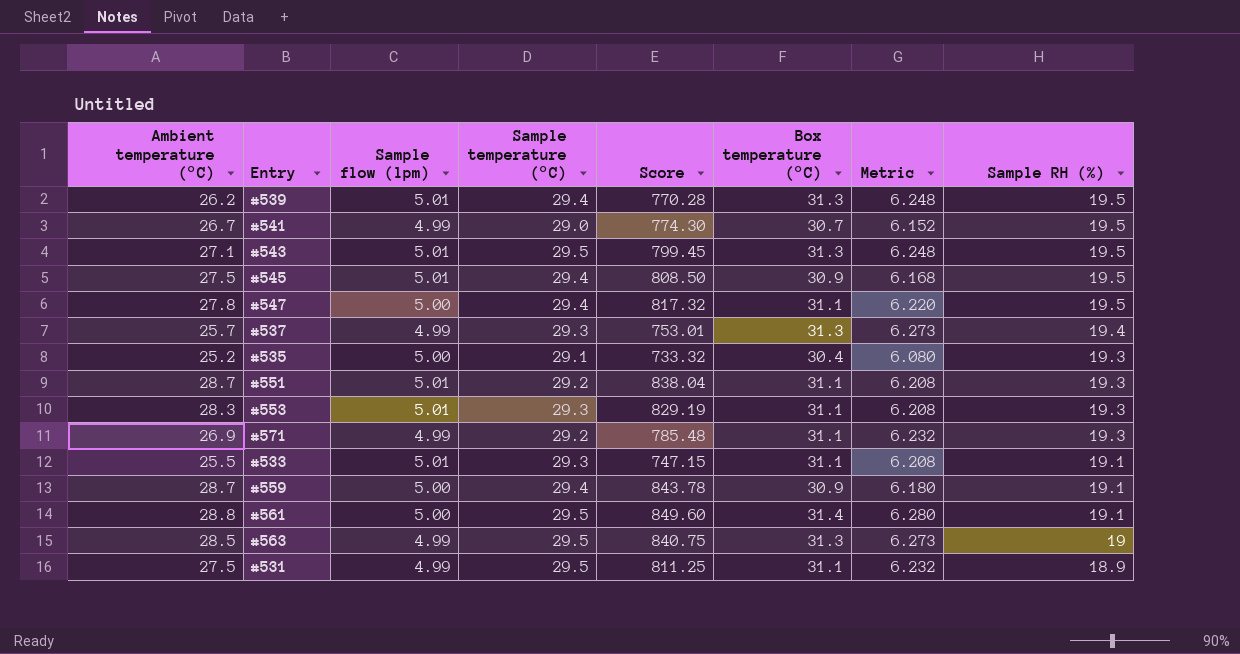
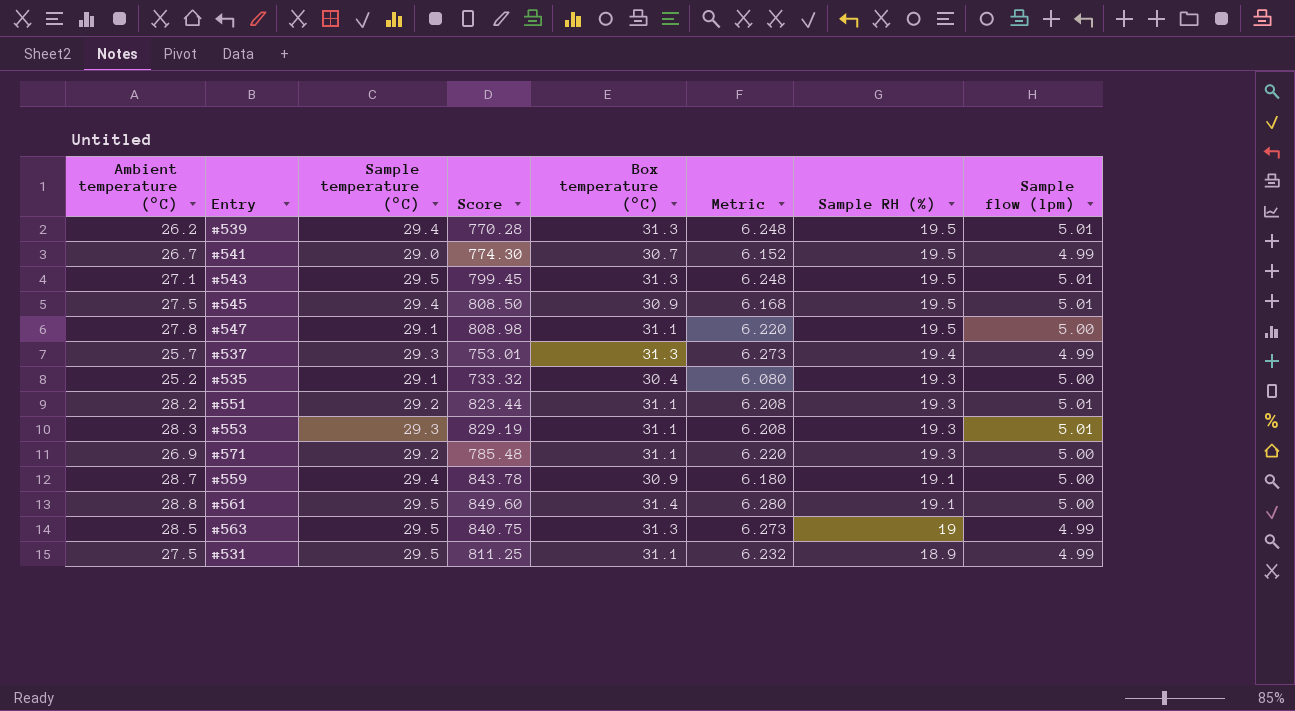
column Sample flow (lpm) | position: 3 -> 8
row #533: 25.5 | 5.01 | 29.3 | 747.15 | 31.1 | 6.208 | 19.1 -> none
#547 | Sample temperature (°C): 29.4 -> 29.1
#547 | Score: 817.32 -> 808.98
#551 | Ambient temperature (°C): 28.7 -> 28.2
#551 | Score: 838.04 -> 823.44
#571 | Metric: 6.232 -> 6.220
#571 | Sample flow (lpm): 4.99 -> 5.00

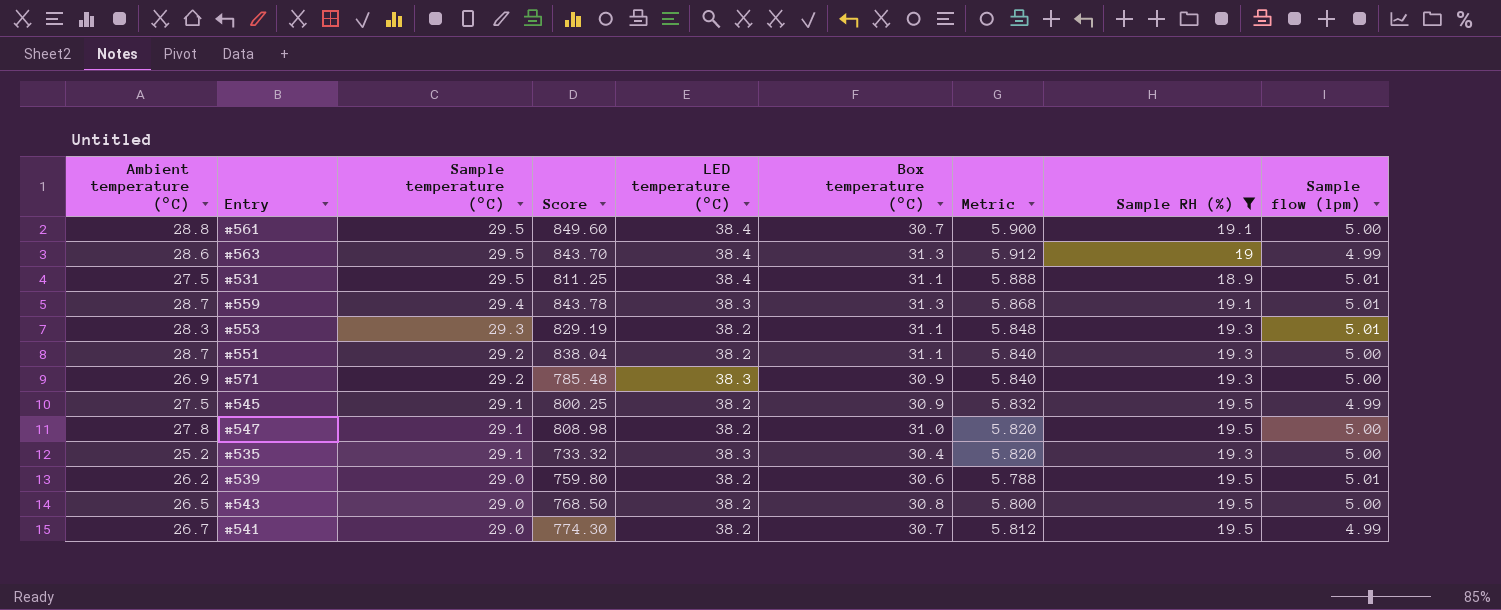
filter: none -> Sample RH (%) != 19.4
row order: Sample RH (%) descending -> Sample temperature (°C) descending
column LED temperature (°C) | position: none -> 5
column Metric | formula: [Box temperature (°C)] / [Sample flow (lpm)] -> [Sample temperature (°C)] / [Sample flow (lpm)]
#561 | Box temperature (°C): 31.4 -> 30.7
#563 | Ambient temperature (°C): 28.5 -> 28.6
#563 | Score: 840.75 -> 843.70
#531 | Sample flow (lpm): 4.99 -> 5.01
#559 | Box temperature (°C): 30.9 -> 31.3
#559 | Sample flow (lpm): 5.00 -> 5.01
#551 | Ambient temperature (°C): 28.2 -> 28.7
#551 | Score: 823.44 -> 838.04
#551 | Sample flow (lpm): 5.01 -> 5.00
#571 | Box temperature (°C): 31.1 -> 30.9
#545 | Sample temperature (°C): 29.4 -> 29.1
#545 | Score: 808.50 -> 800.25
#545 | Sample flow (lpm): 5.01 -> 4.99
#547 | Box temperature (°C): 31.1 -> 31.0
#539 | Sample temperature (°C): 29.4 -> 29.0
#539 | Score: 770.28 -> 759.80
#539 | Box temperature (°C): 31.3 -> 30.6
#543 | Ambient temperature (°C): 27.1 -> 26.5
#543 | Sample temperature (°C): 29.5 -> 29.0
#543 | Score: 799.45 -> 768.50
#543 | Box temperature (°C): 31.3 -> 30.8
#543 | Sample flow (lpm): 5.01 -> 5.00

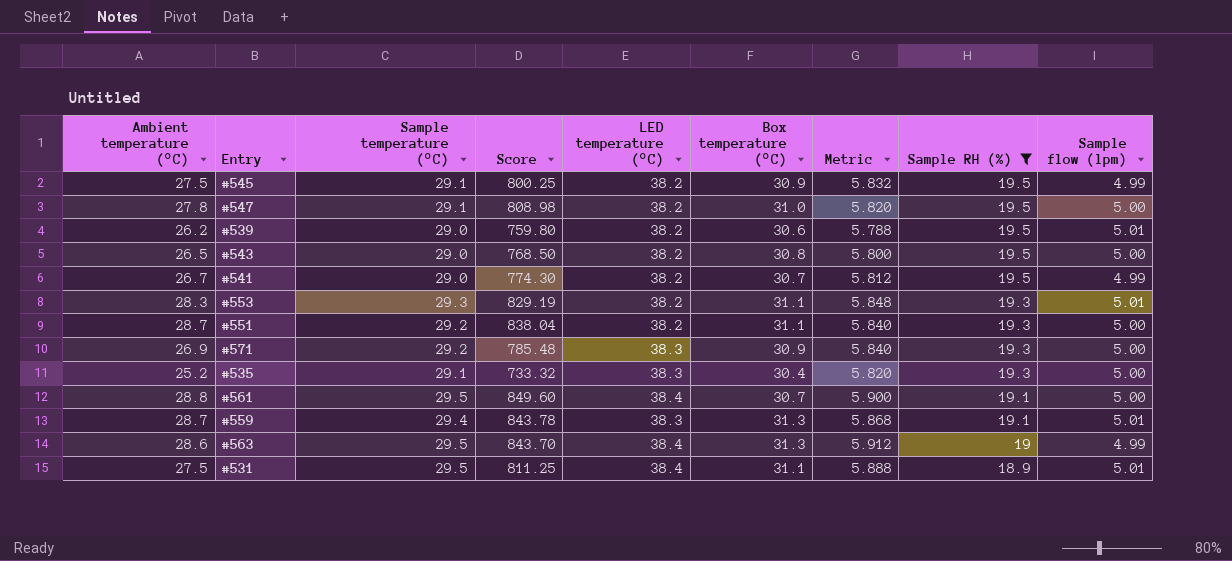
row order: Sample temperature (°C) descending -> Sample RH (%) descending

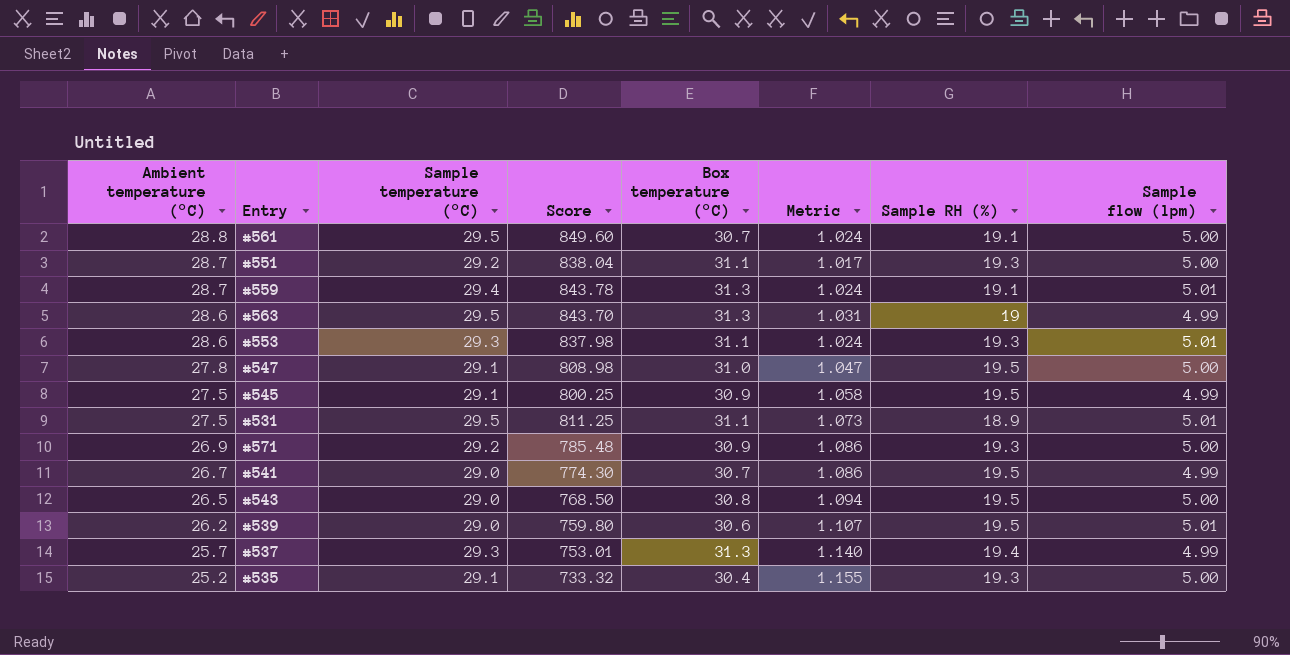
filter: Sample RH (%) != 19.4 -> none
row order: Sample RH (%) descending -> Ambient temperature (°C) descending
column LED temperature (°C) | position: 5 -> none
column Metric | formula: [Sample temperature (°C)] / [Sample flow (lpm)] -> [Sample temperature (°C)] / [Ambient temperature (°C)]
#553 | Ambient temperature (°C): 28.3 -> 28.6
#553 | Score: 829.19 -> 837.98

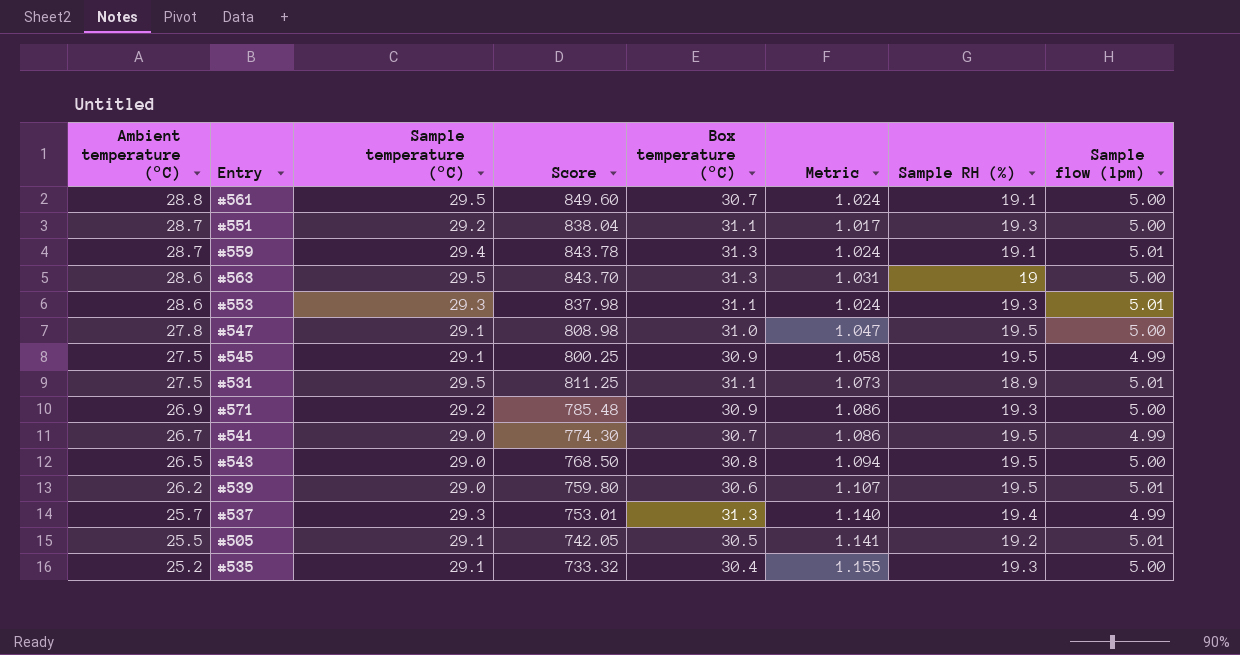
#563 | Sample flow (lpm): 4.99 -> 5.00
row #505: none -> 25.5 | 29.1 | 742.05 | 30.5 | 1.141 | 19.2 | 5.01

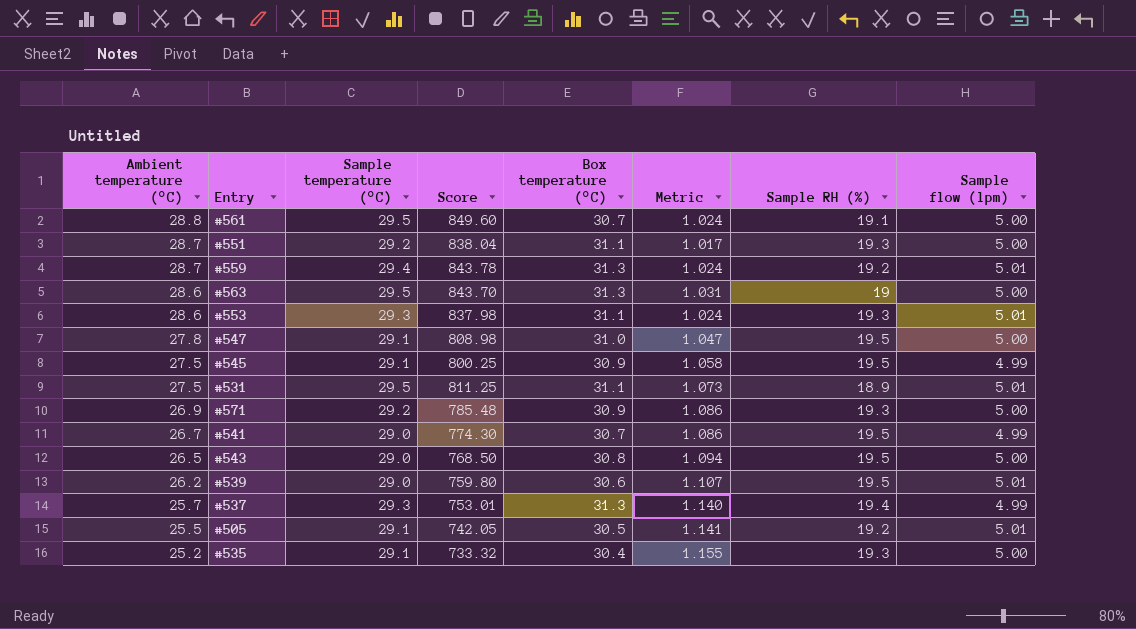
#559 | Sample RH (%): 19.1 -> 19.2

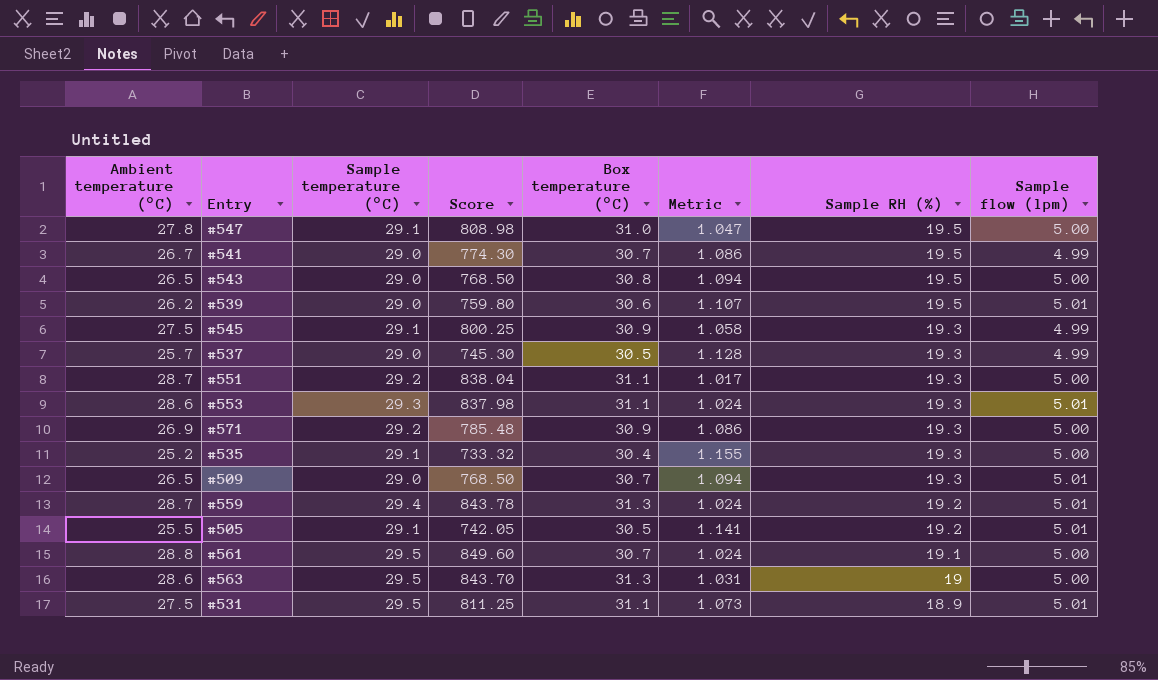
row order: Ambient temperature (°C) descending -> Sample RH (%) descending
#545 | Sample RH (%): 19.5 -> 19.3
#537 | Sample temperature (°C): 29.3 -> 29.0
#537 | Score: 753.01 -> 745.30
#537 | Box temperature (°C): 31.3 -> 30.5
#537 | Metric: 1.140 -> 1.128
#537 | Sample RH (%): 19.4 -> 19.3
row #509: none -> 26.5 | 29.0 | 768.50 | 30.7 | 1.094 | 19.3 | 5.01

